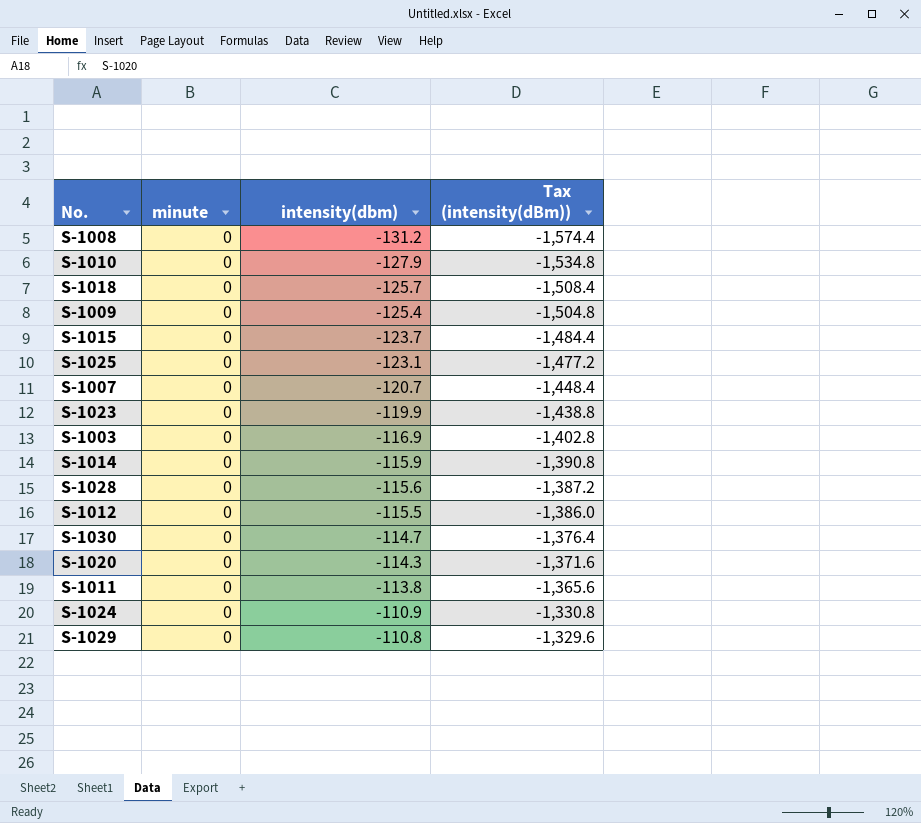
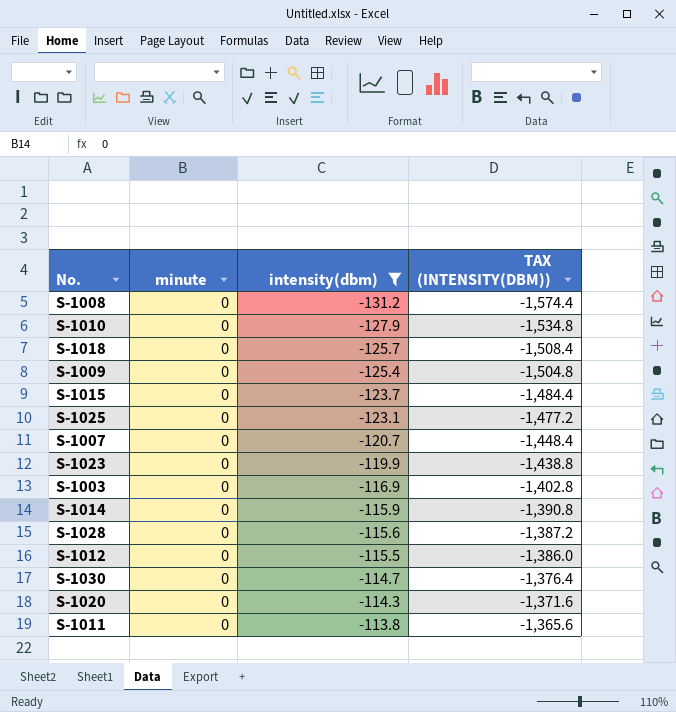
filter: none -> intensity(dbm) <= -113.8
column name: Tax (intensity(dBm)) -> TAX (INTENSITY(DBM))

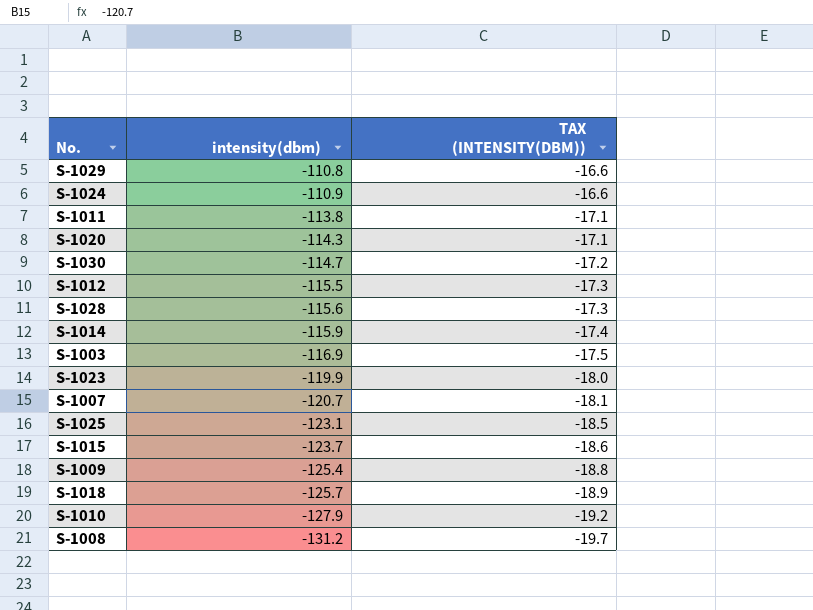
filter: intensity(dbm) <= -113.8 -> none
row order: intensity(dbm) ascending -> intensity(dbm) descending
column minute | position: 2 -> none
column TAX (INTENSITY(DBM)) | formula: [intensity(dbm)] * 12 -> [intensity(dbm)] * 0.15

